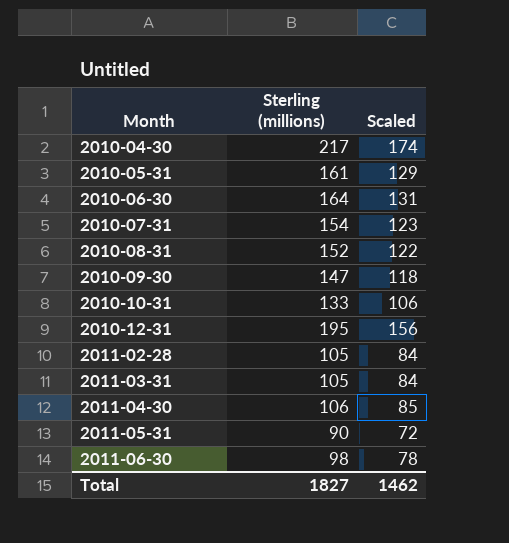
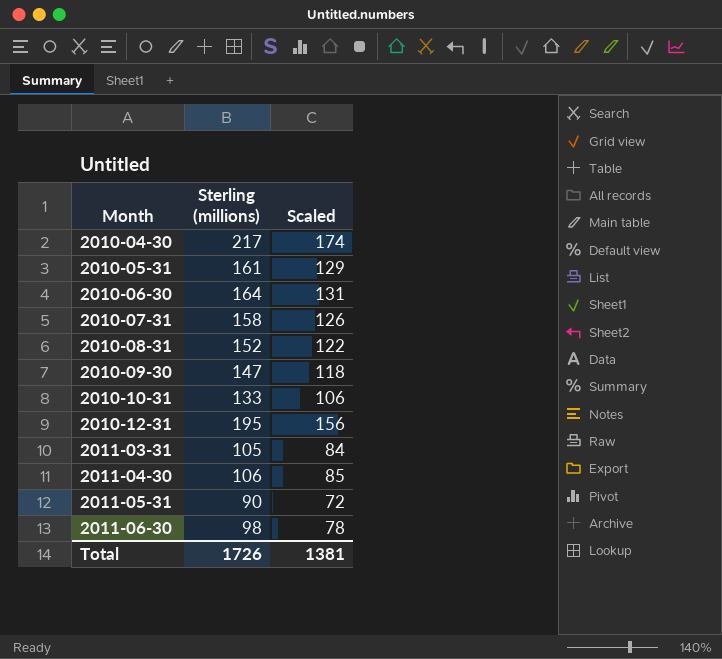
row 2011-02-28: 105 | 84 -> none
2010-07-31 | Sterling (millions): 154 -> 158
2010-07-31 | Scaled: 123 -> 126
Total | Sterling (millions): 1827 -> 1726
Total | Scaled: 1462 -> 1381

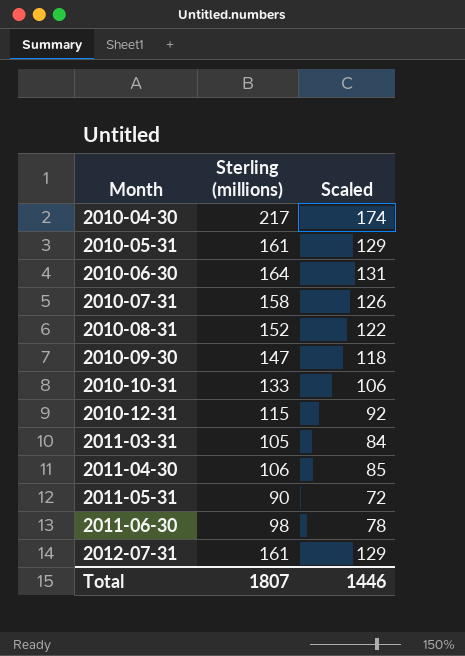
2010-12-31 | Sterling (millions): 195 -> 115
2010-12-31 | Scaled: 156 -> 92
row 2012-07-31: none -> 161 | 129
Total | Sterling (millions): 1726 -> 1807
Total | Scaled: 1381 -> 1446

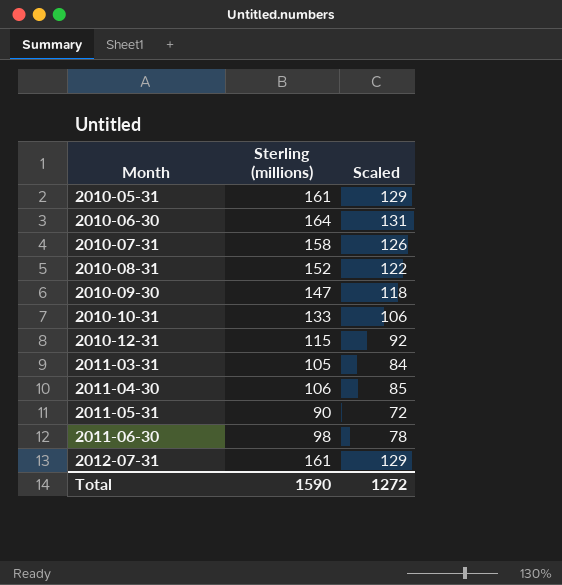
row 2010-04-30: 217 | 174 -> none
Total | Sterling (millions): 1807 -> 1590
Total | Scaled: 1446 -> 1272

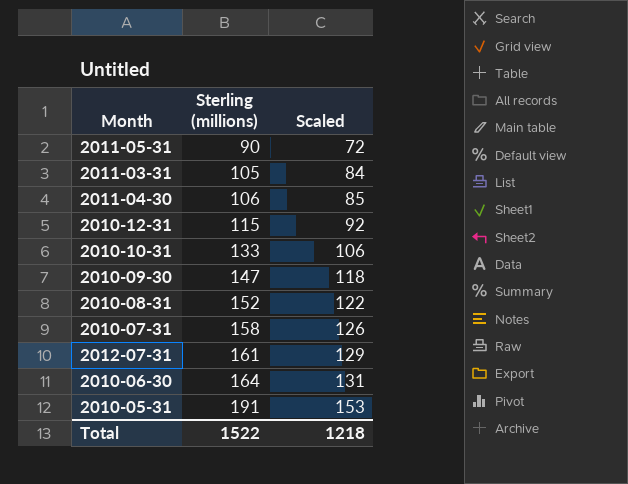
row order: Month ascending -> Sterling (millions) ascending
row 2011-06-30: 98 | 78 -> none
2010-05-31 | Sterling (millions): 161 -> 191
2010-05-31 | Scaled: 129 -> 153
Total | Sterling (millions): 1590 -> 1522
Total | Scaled: 1272 -> 1218

